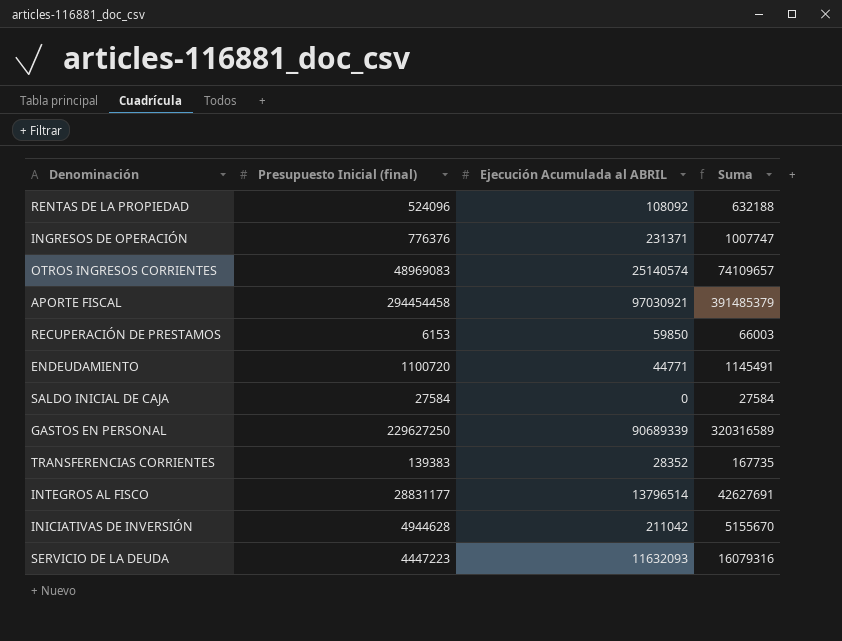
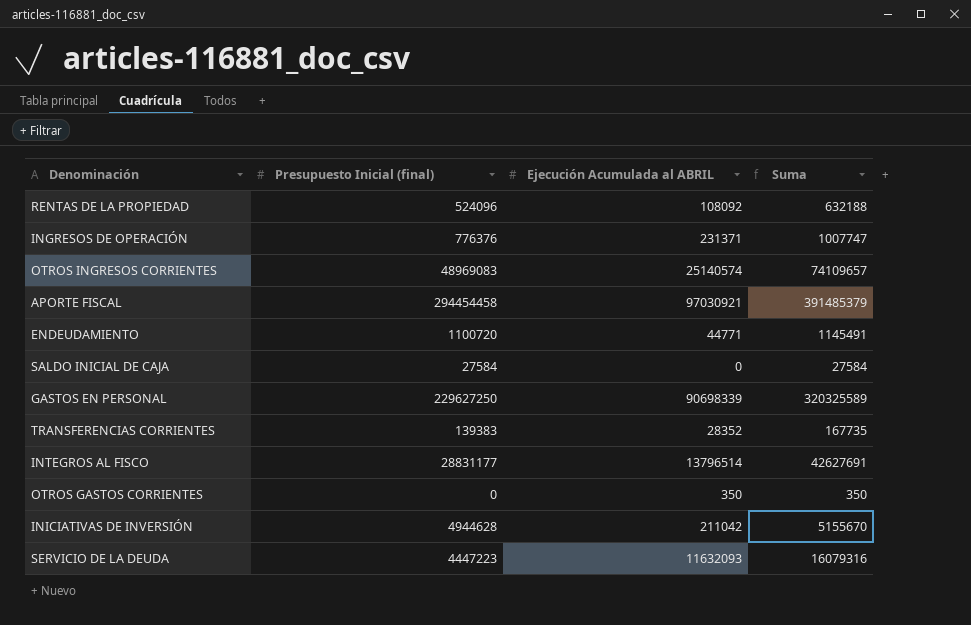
row RECUPERACIÓN DE PRESTAMOS: 6153 | 59850 | 66003 -> none
GASTOS EN PERSONAL | Ejecución Acumulada al ABRIL: 90689339 -> 90698339
GASTOS EN PERSONAL | Suma: 320316589 -> 320325589
row OTROS GASTOS CORRIENTES: none -> 0 | 350 | 350

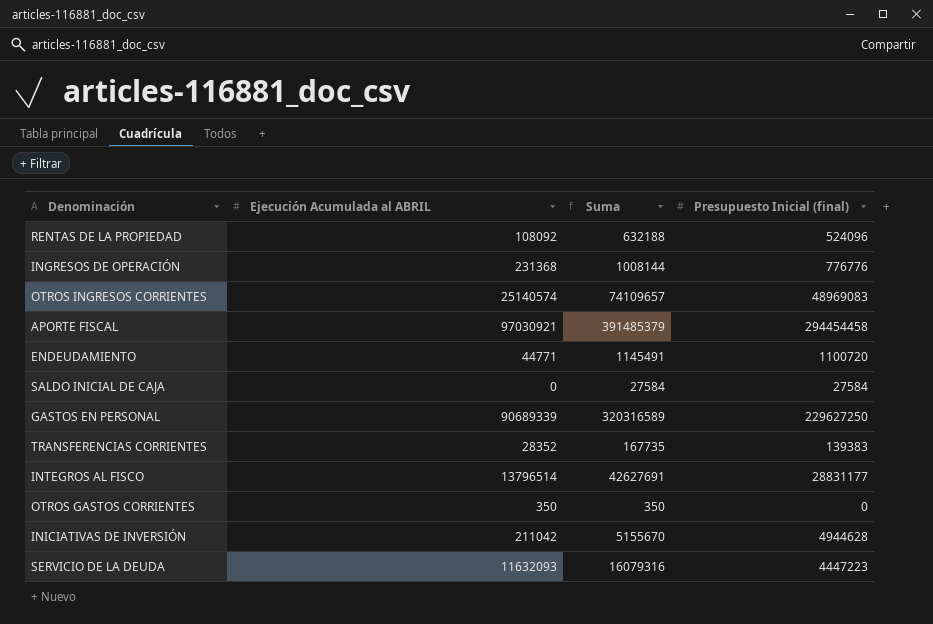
column Presupuesto Inicial (final) | position: 2 -> 4
INGRESOS DE OPERACIÓN | Ejecución Acumulada al ABRIL: 231371 -> 231368
INGRESOS DE OPERACIÓN | Suma: 1007747 -> 1008144
INGRESOS DE OPERACIÓN | Presupuesto Inicial (final): 776376 -> 776776
GASTOS EN PERSONAL | Ejecución Acumulada al ABRIL: 90698339 -> 90689339
GASTOS EN PERSONAL | Suma: 320325589 -> 320316589

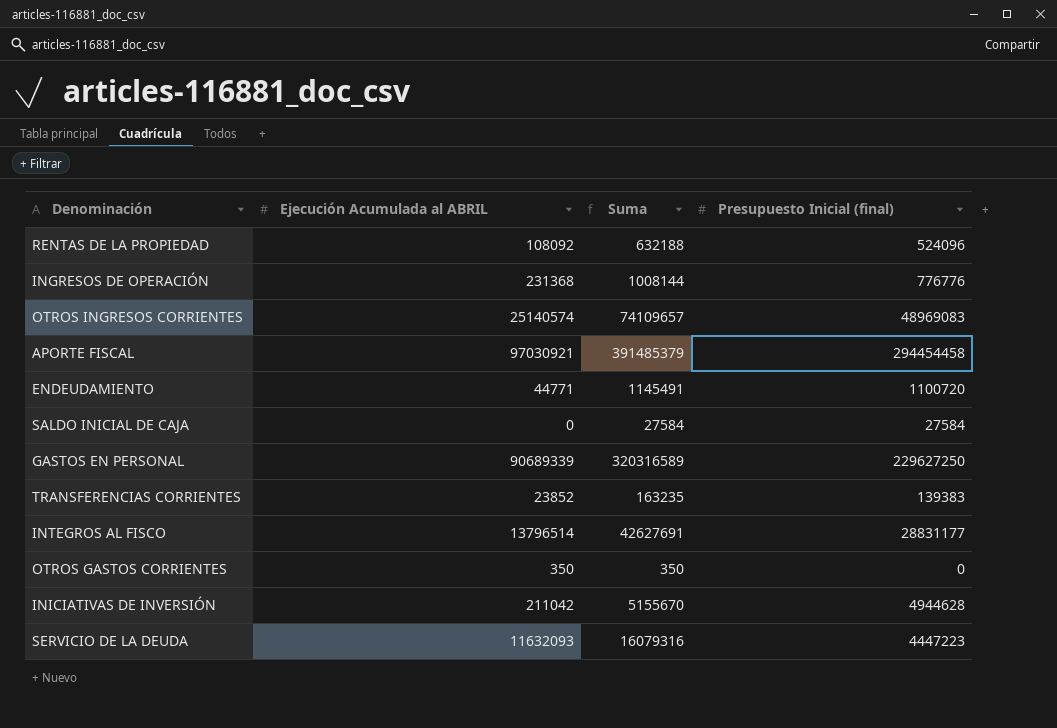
TRANSFERENCIAS CORRIENTES | Ejecución Acumulada al ABRIL: 28352 -> 23852
TRANSFERENCIAS CORRIENTES | Suma: 167735 -> 163235

